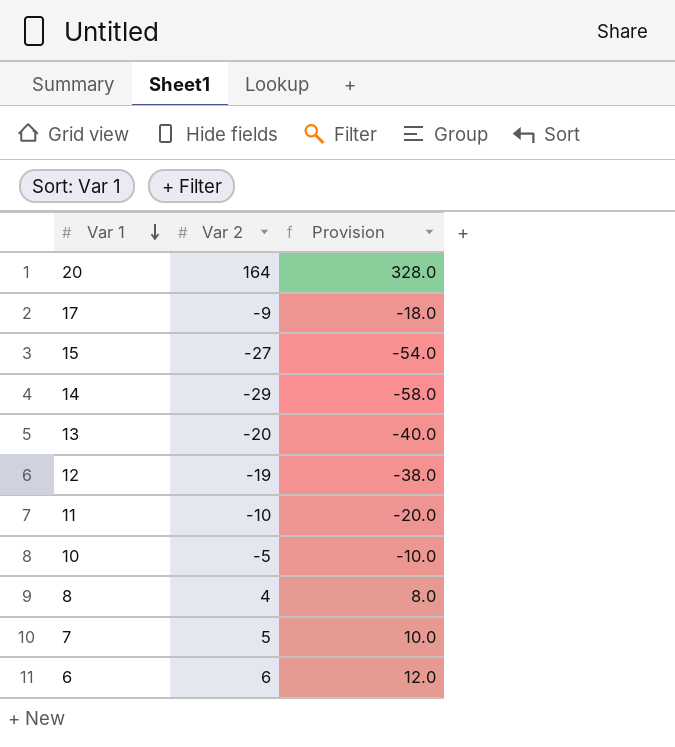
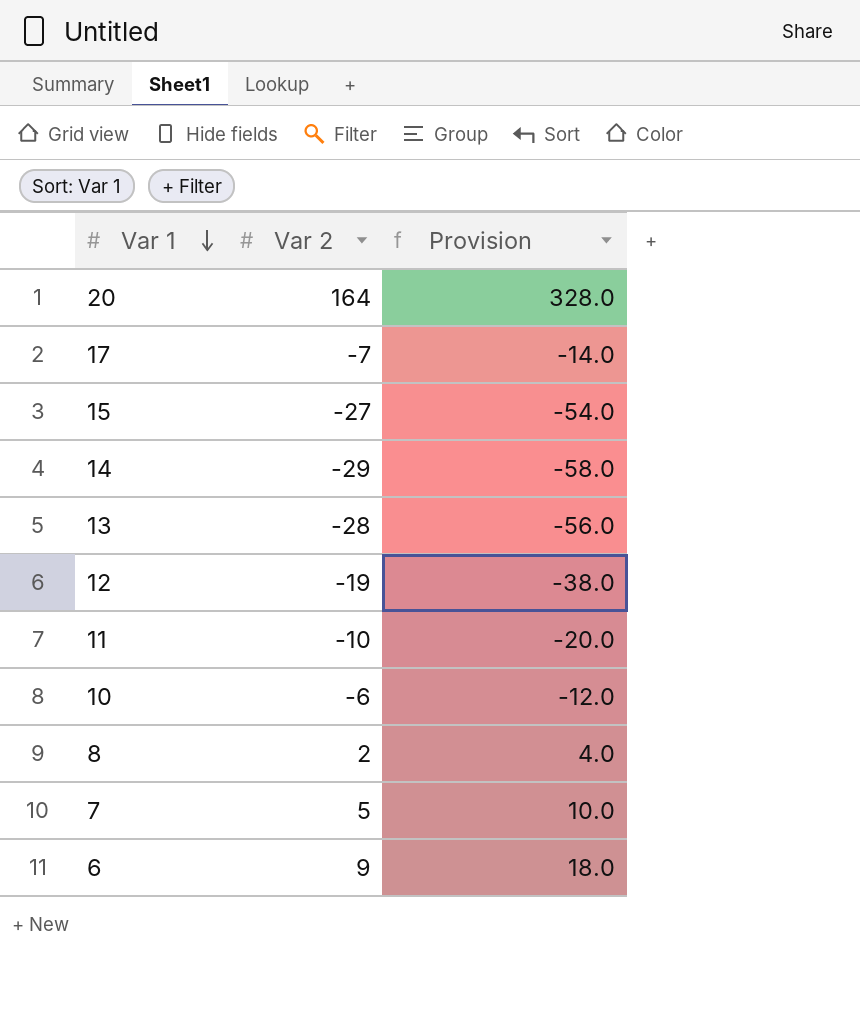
17 | Var 2: -9 -> -7
17 | Provision: -18.0 -> -14.0
13 | Var 2: -20 -> -28
13 | Provision: -40.0 -> -56.0
10 | Var 2: -5 -> -6
10 | Provision: -10.0 -> -12.0
8 | Var 2: 4 -> 2
8 | Provision: 8.0 -> 4.0
6 | Var 2: 6 -> 9
6 | Provision: 12.0 -> 18.0

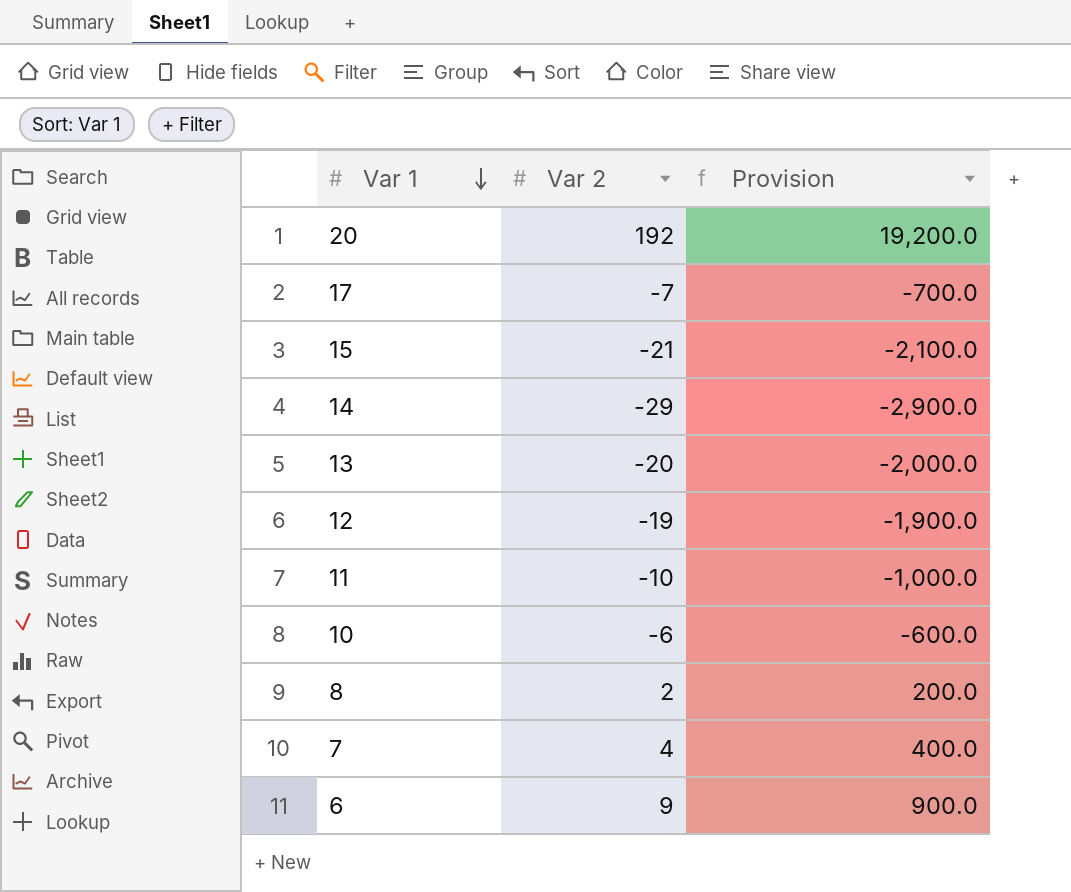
column Provision | formula: [Var 2] * 2 -> [Var 2] * 100
20 | Var 2: 164 -> 192
15 | Var 2: -27 -> -21
13 | Var 2: -28 -> -20
7 | Var 2: 5 -> 4

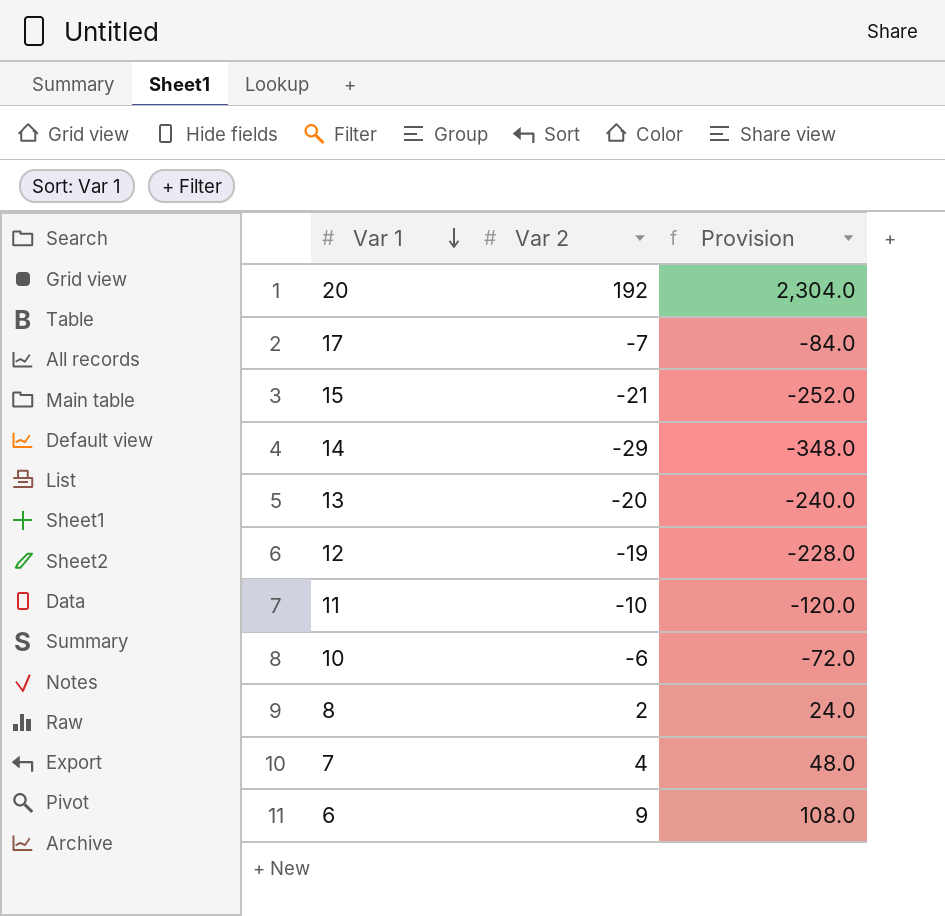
column Provision | formula: [Var 2] * 100 -> [Var 2] * 12

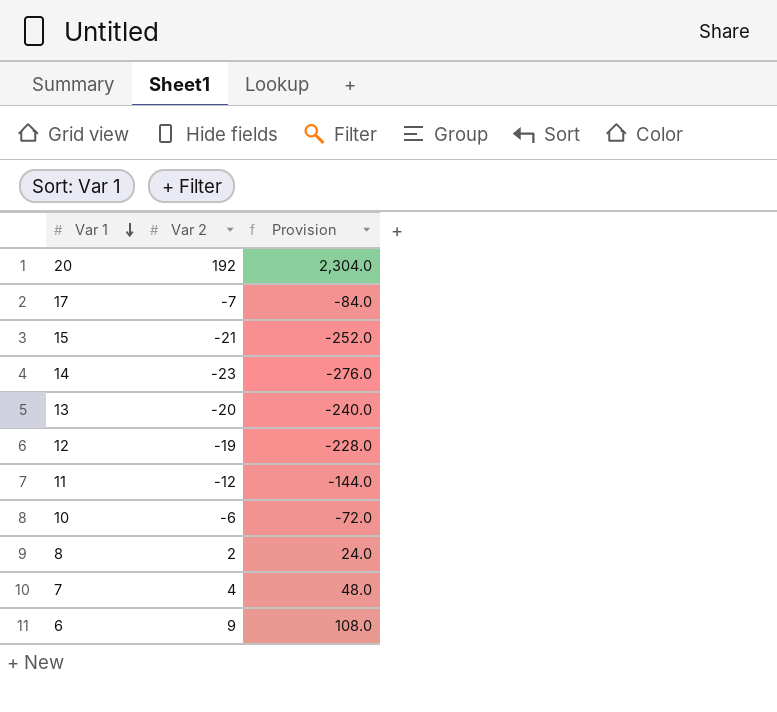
14 | Var 2: -29 -> -23
14 | Provision: -348.0 -> -276.0
11 | Var 2: -10 -> -12
11 | Provision: -120.0 -> -144.0

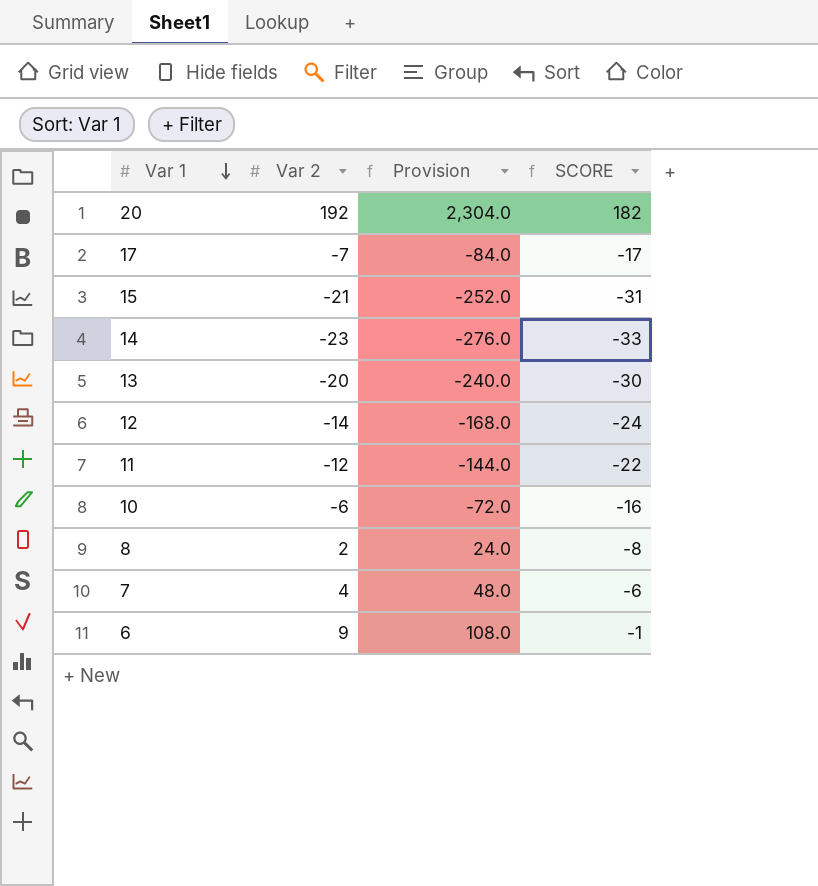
column SCORE | formula: none -> [Var 2] - 10
12 | Var 2: -19 -> -14
12 | Provision: -228.0 -> -168.0

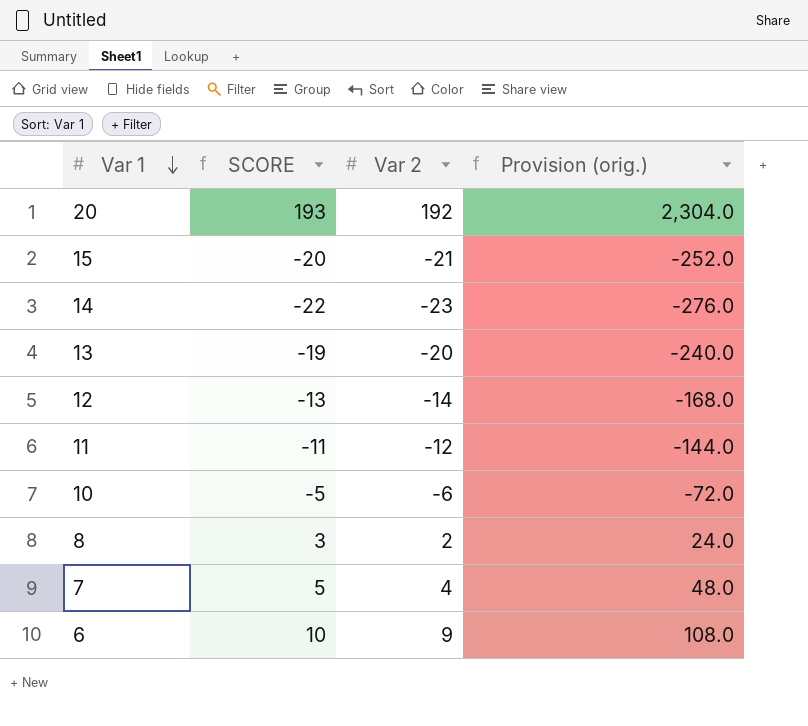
column SCORE | formula: [Var 2] - 10 -> [Var 2] + 1
column SCORE | position: 4 -> 2
column name: Provision -> Provision (orig.)
row 17: -7 | -84.0 | -17 -> none

